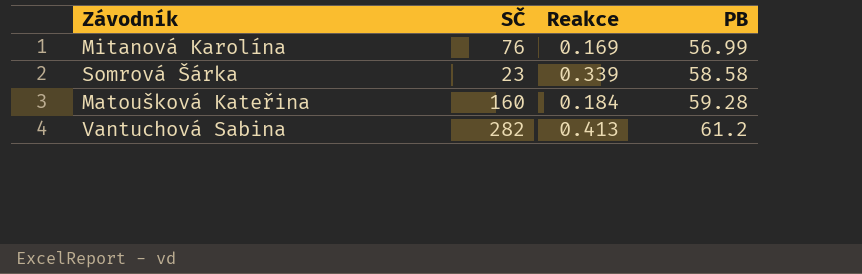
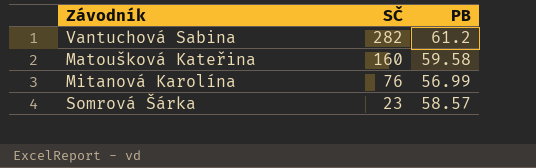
row order: PB ascending -> SČ descending
column Reakce | position: 3 -> none
Matoušková Kateřina | PB: 59.28 -> 59.58
Somrová Šárka | PB: 58.58 -> 58.57

